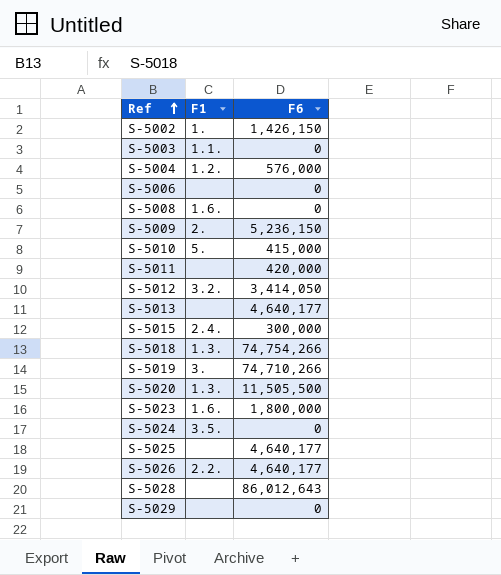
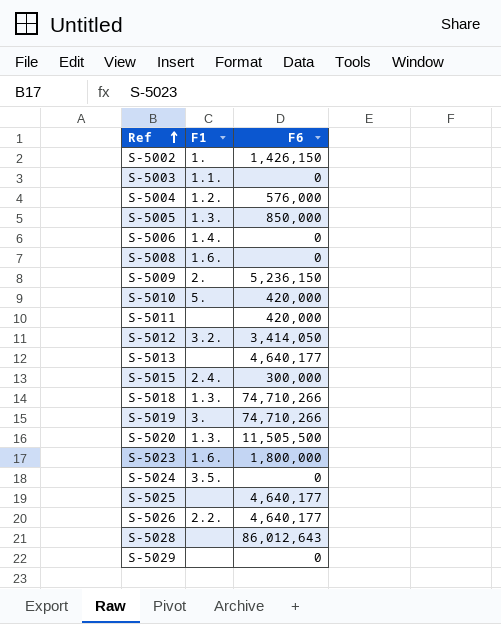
row S-5005: none -> 1.3. | 850,000
S-5006 | F1: none -> 1.4.
S-5010 | F6: 415,000 -> 420,000
S-5018 | F6: 74,754,266 -> 74,710,266

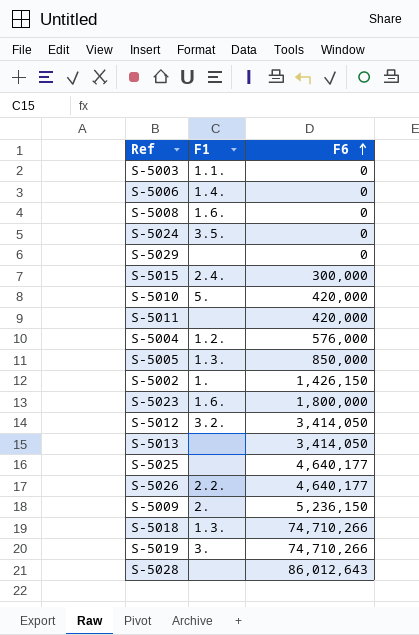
row order: Ref ascending -> F6 ascending
row S-5020: 1.3. | 11,505,500 -> none
S-5013 | F6: 4,640,177 -> 3,414,050

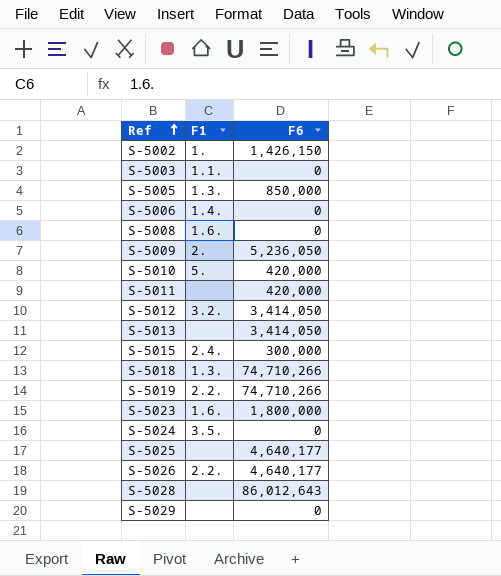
row order: F6 ascending -> Ref ascending
row S-5004: 1.2. | 576,000 -> none
S-5009 | F6: 5,236,150 -> 5,236,050
S-5019 | F1: 3. -> 2.2.

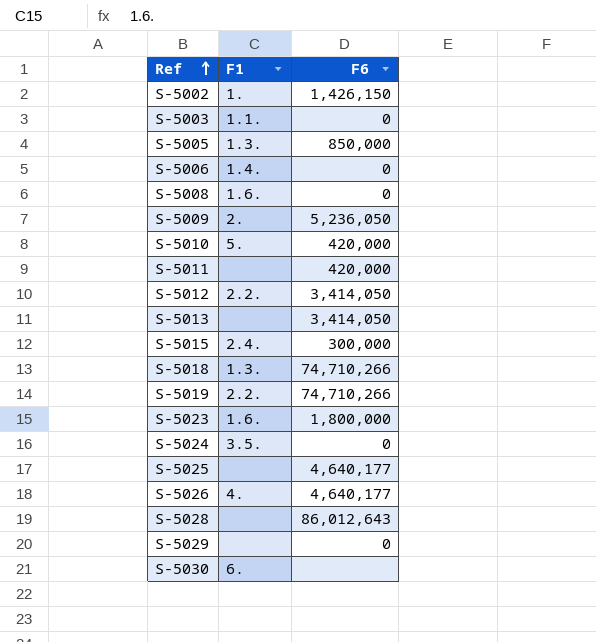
S-5012 | F1: 3.2. -> 2.2.
S-5026 | F1: 2.2. -> 4.
row S-5030: none -> 6. | none

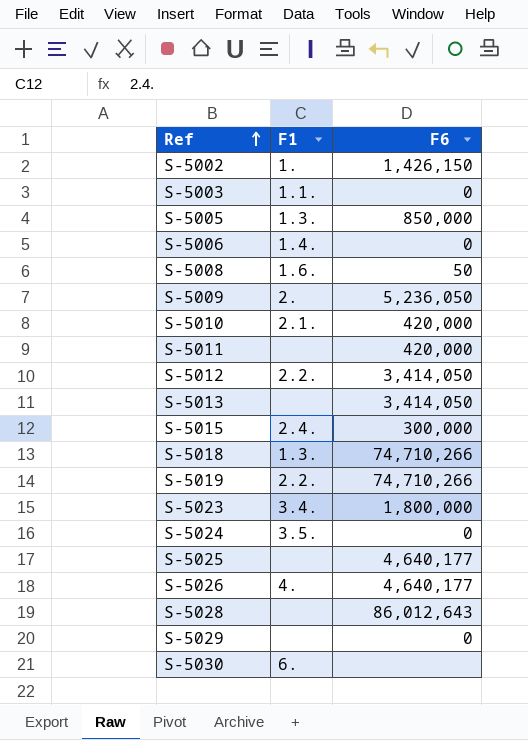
S-5008 | F6: 0 -> 50
S-5010 | F1: 5. -> 2.1.
S-5023 | F1: 1.6. -> 3.4.

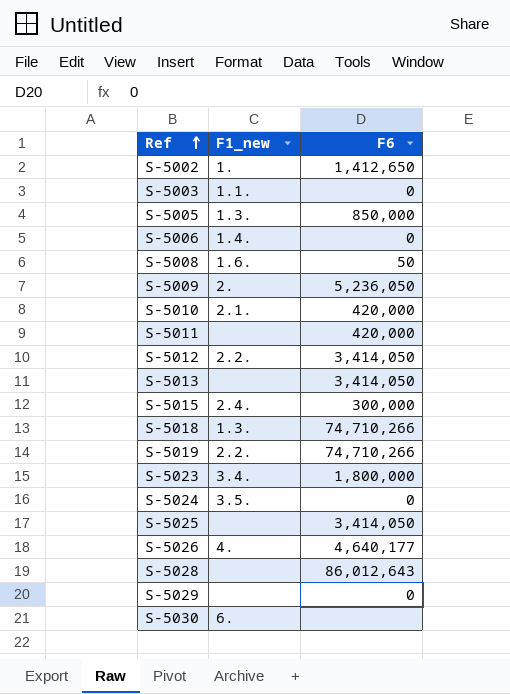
column name: F1 -> F1_new
S-5002 | F6: 1,426,150 -> 1,412,650
S-5025 | F6: 4,640,177 -> 3,414,050

